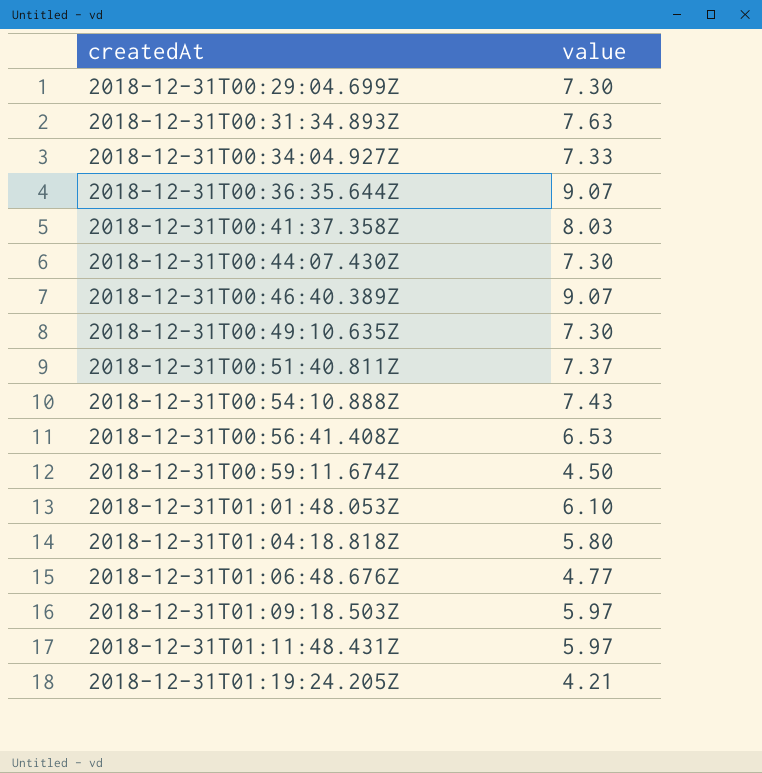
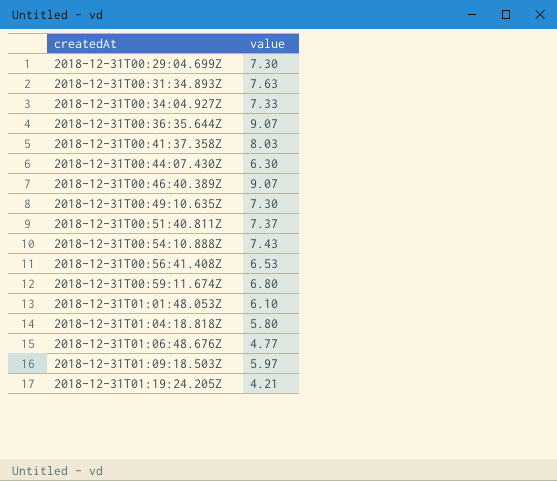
row 2018-12-31T01:11:48.431Z: 5.97 -> none
2018-12-31T00:44:07.430Z | value: 7.30 -> 6.30
2018-12-31T00:59:11.674Z | value: 4.50 -> 6.80

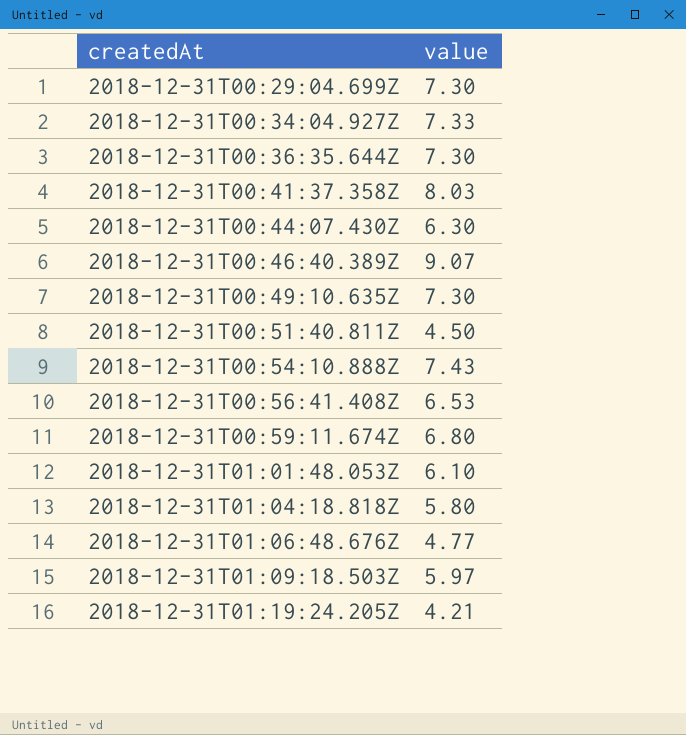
row 2018-12-31T00:31:34.893Z: 7.63 -> none
2018-12-31T00:36:35.644Z | value: 9.07 -> 7.30
2018-12-31T00:51:40.811Z | value: 7.37 -> 4.50

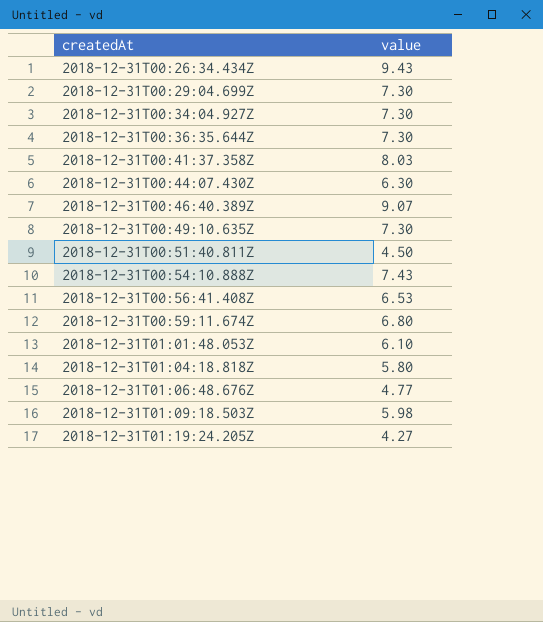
row 2018-12-31T00:26:34.434Z: none -> 9.43
2018-12-31T00:34:04.927Z | value: 7.33 -> 7.30
2018-12-31T01:09:18.503Z | value: 5.97 -> 5.98
2018-12-31T01:19:24.205Z | value: 4.21 -> 4.27

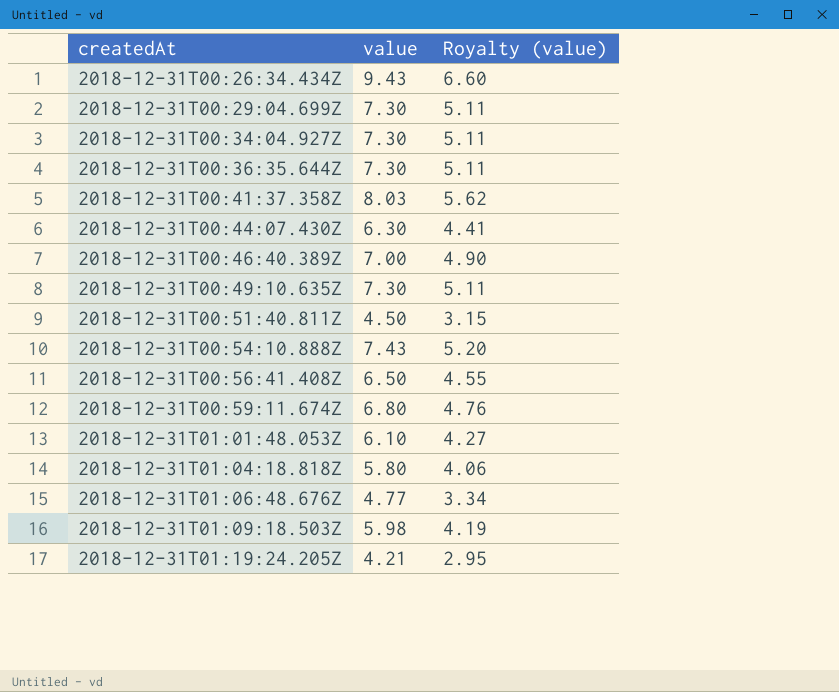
column Royalty (value) | formula: none -> [value] * 0.7
2018-12-31T00:46:40.389Z | value: 9.07 -> 7.00
2018-12-31T00:56:41.408Z | value: 6.53 -> 6.50
2018-12-31T01:19:24.205Z | value: 4.27 -> 4.21

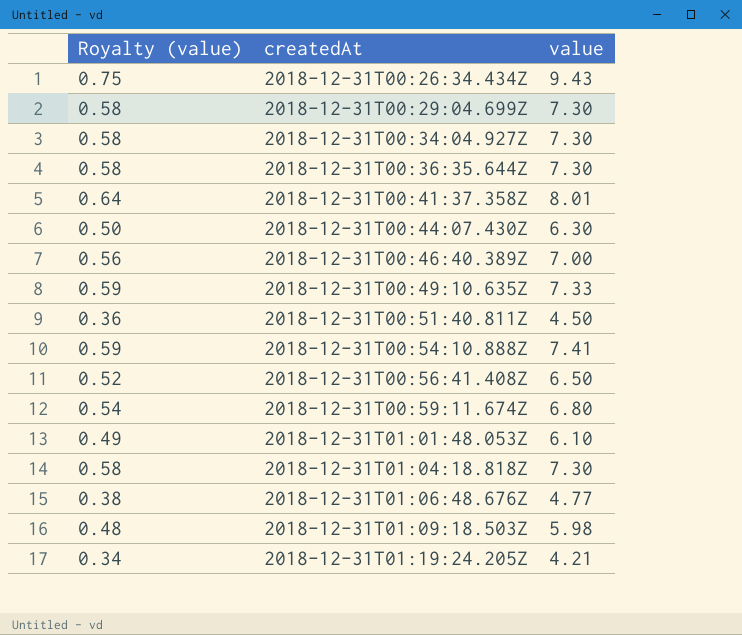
column Royalty (value) | formula: [value] * 0.7 -> [value] * 0.08
column Royalty (value) | position: 3 -> 1
2018-12-31T00:41:37.358Z | value: 8.03 -> 8.01
2018-12-31T00:49:10.635Z | value: 7.30 -> 7.33
2018-12-31T00:54:10.888Z | value: 7.43 -> 7.41
2018-12-31T01:04:18.818Z | value: 5.80 -> 7.30

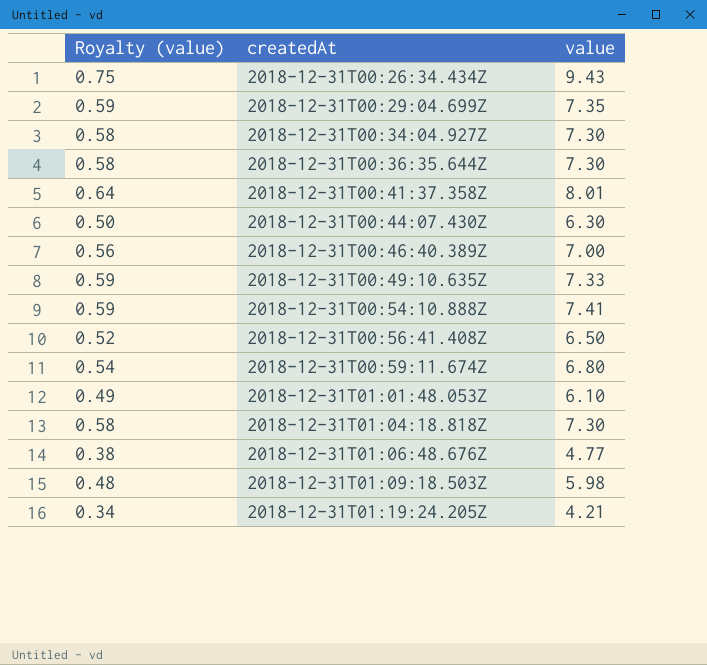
row 2018-12-31T00:51:40.811Z: 0.36 | 4.50 -> none
2018-12-31T00:29:04.699Z | Royalty (value): 0.58 -> 0.59
2018-12-31T00:29:04.699Z | value: 7.30 -> 7.35

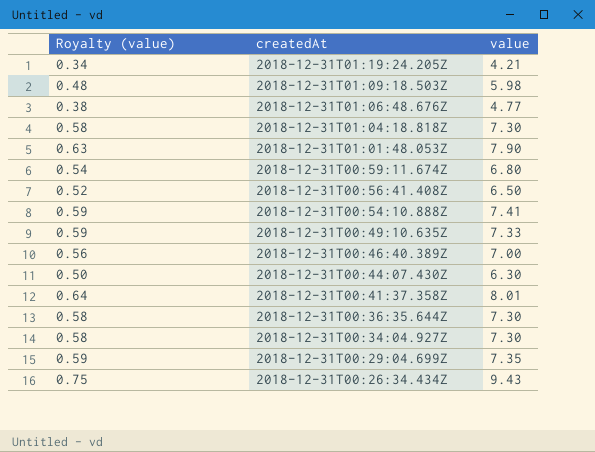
row order: createdAt ascending -> createdAt descending
2018-12-31T01:01:48.053Z | Royalty (value): 0.49 -> 0.63
2018-12-31T01:01:48.053Z | value: 6.10 -> 7.90

